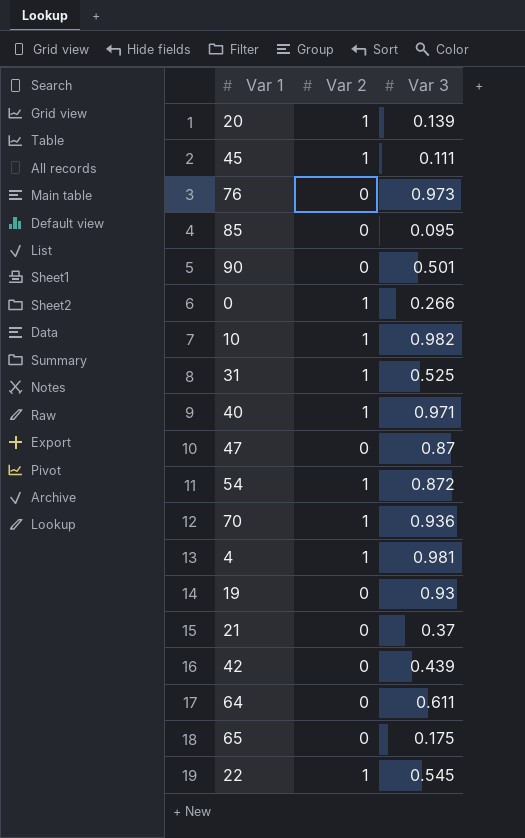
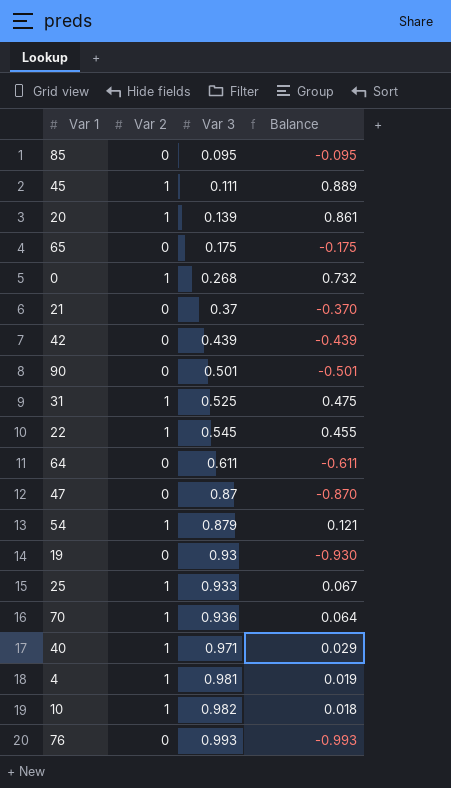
row order: none -> Var 3 ascending
column Balance | formula: none -> [Var 2] - [Var 3]
0 | Var 3: 0.266 -> 0.268
54 | Var 3: 0.872 -> 0.879
row 25: none -> 1 | 0.933 | 0.067
76 | Var 3: 0.973 -> 0.993

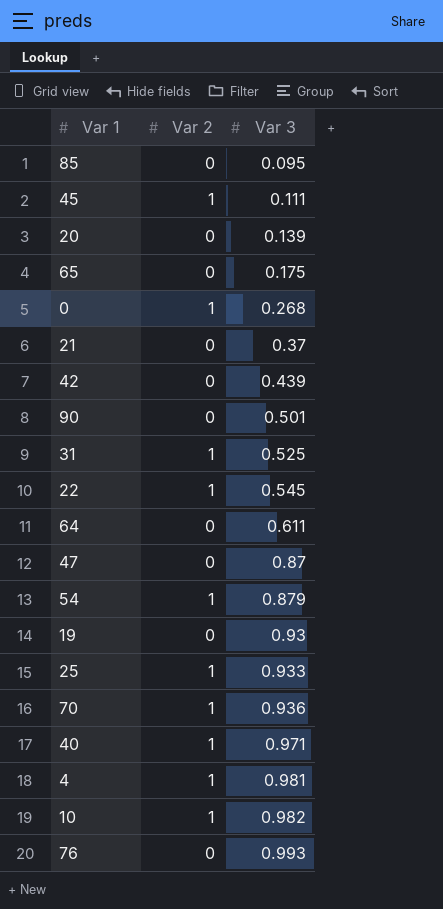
column Balance | formula: [Var 2] - [Var 3] -> none
20 | Var 2: 1 -> 0

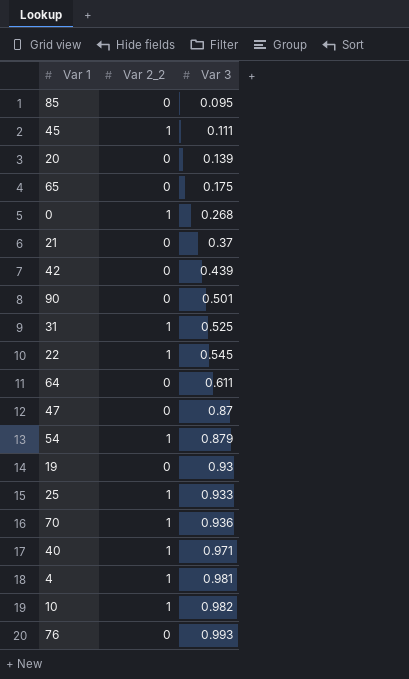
column name: Var 2 -> Var 2_2

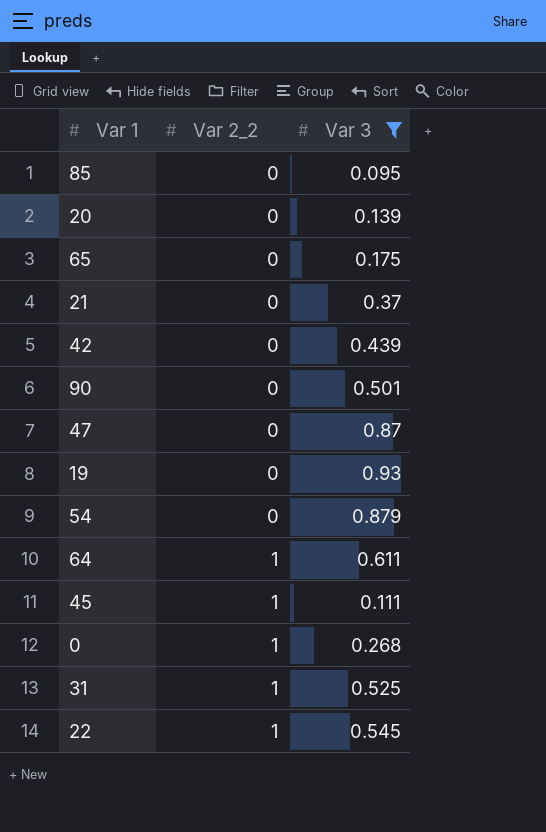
filter: none -> Var 3 <= 0.93
row order: Var 3 ascending -> Var 2_2 ascending
54 | Var 2_2: 1 -> 0
64 | Var 2_2: 0 -> 1

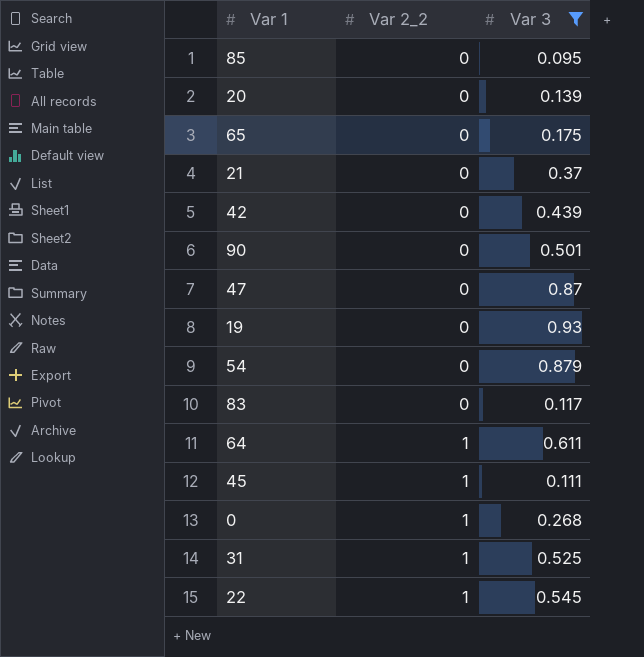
row 83: none -> 0 | 0.117

